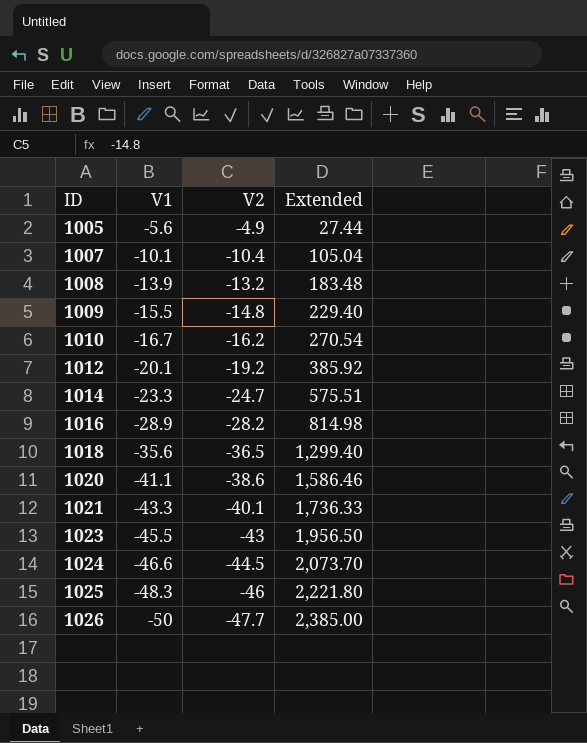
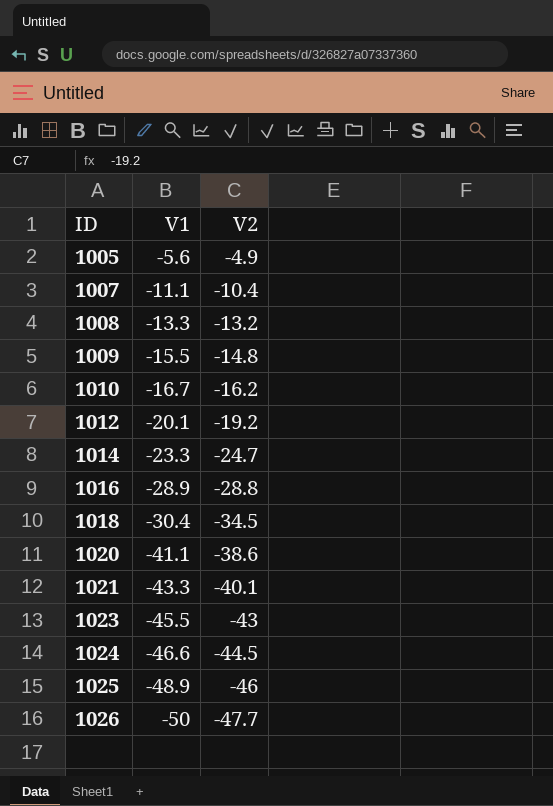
column Extended | formula: [V1] * [V2] -> none
1007 | V1: -10.1 -> -11.1
1008 | V1: -13.9 -> -13.3
1016 | V2: -28.2 -> -28.8
1018 | V1: -35.6 -> -30.4
1018 | V2: -36.5 -> -34.5
1025 | V1: -48.3 -> -48.9

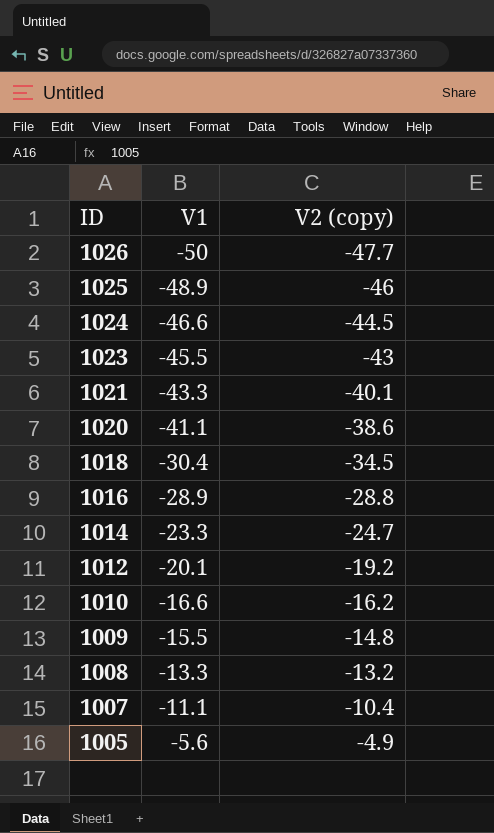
row order: ID ascending -> ID descending
column name: V2 -> V2 (copy)
1010 | V1: -16.7 -> -16.6

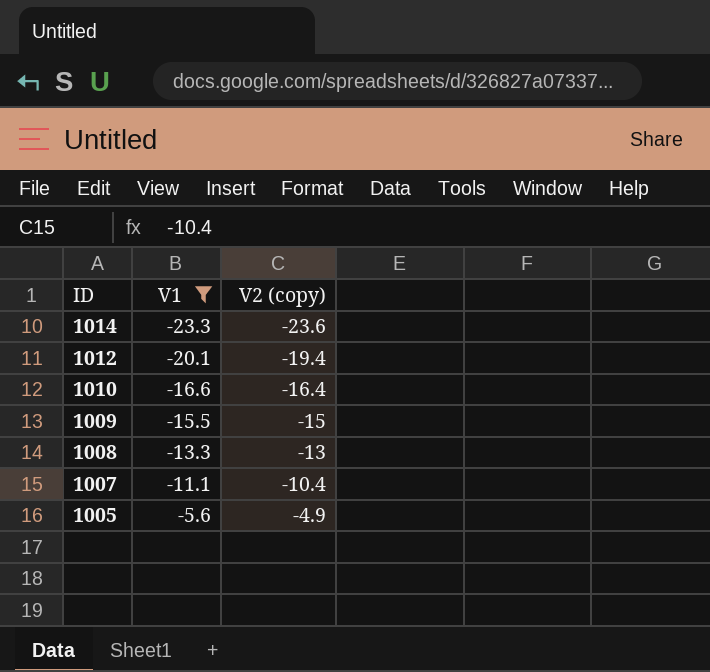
filter: none -> V1 >= -23.3
1014 | V2 (copy): -24.7 -> -23.6
1012 | V2 (copy): -19.2 -> -19.4
1010 | V2 (copy): -16.2 -> -16.4
1009 | V2 (copy): -14.8 -> -15
1008 | V2 (copy): -13.2 -> -13

